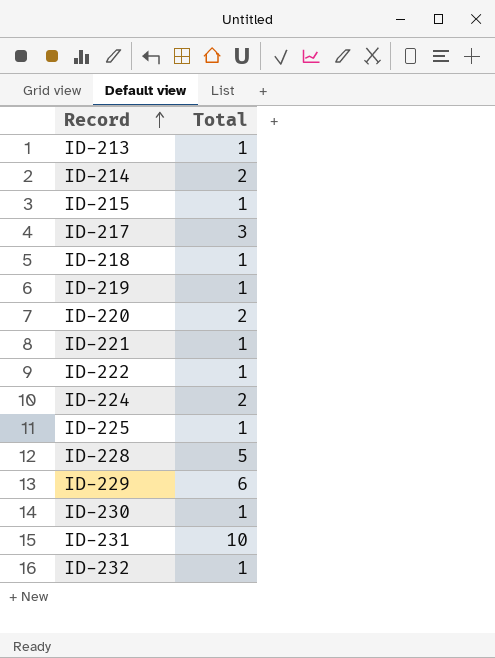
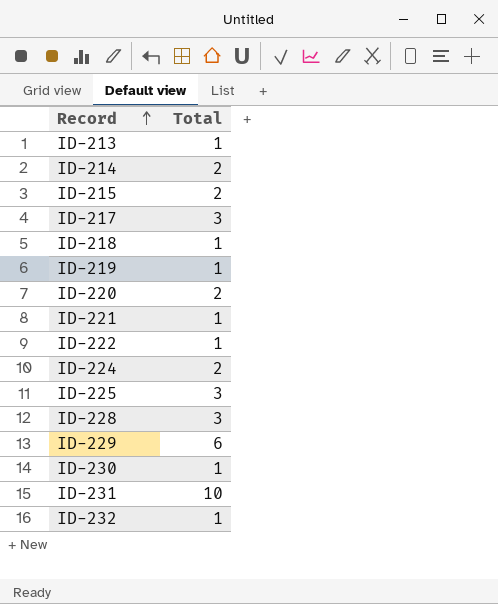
ID-215 | Total: 1 -> 2
ID-225 | Total: 1 -> 3
ID-228 | Total: 5 -> 3

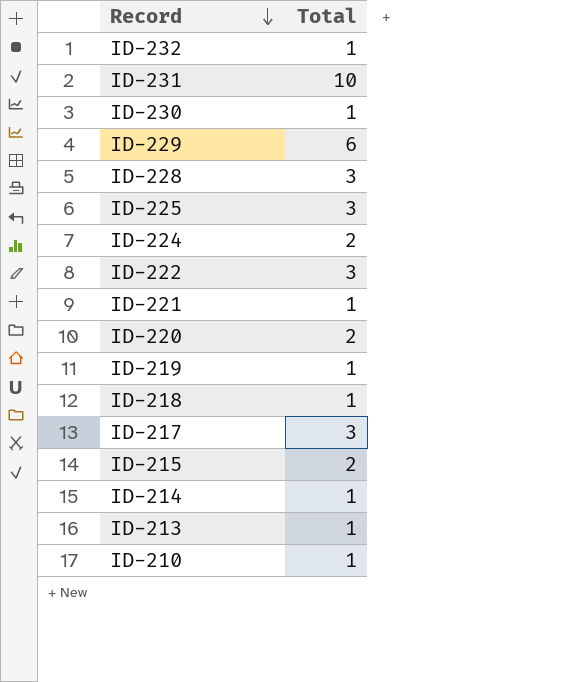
row order: Record ascending -> Record descending
ID-222 | Total: 1 -> 3
ID-214 | Total: 2 -> 1
row ID-210: none -> 1

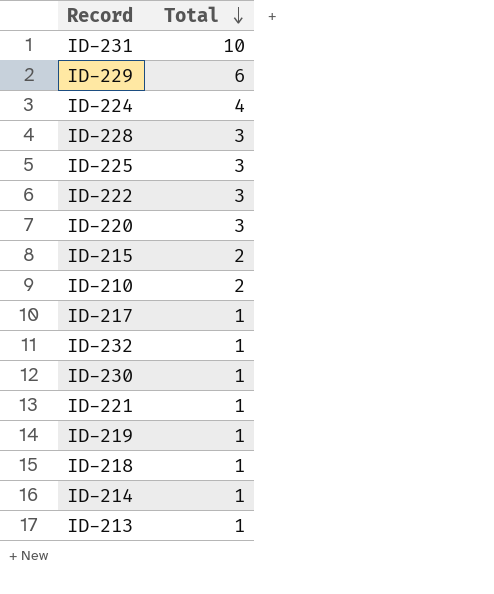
row order: Record descending -> Total descending
ID-224 | Total: 2 -> 4
ID-220 | Total: 2 -> 3
ID-210 | Total: 1 -> 2
ID-217 | Total: 3 -> 1

